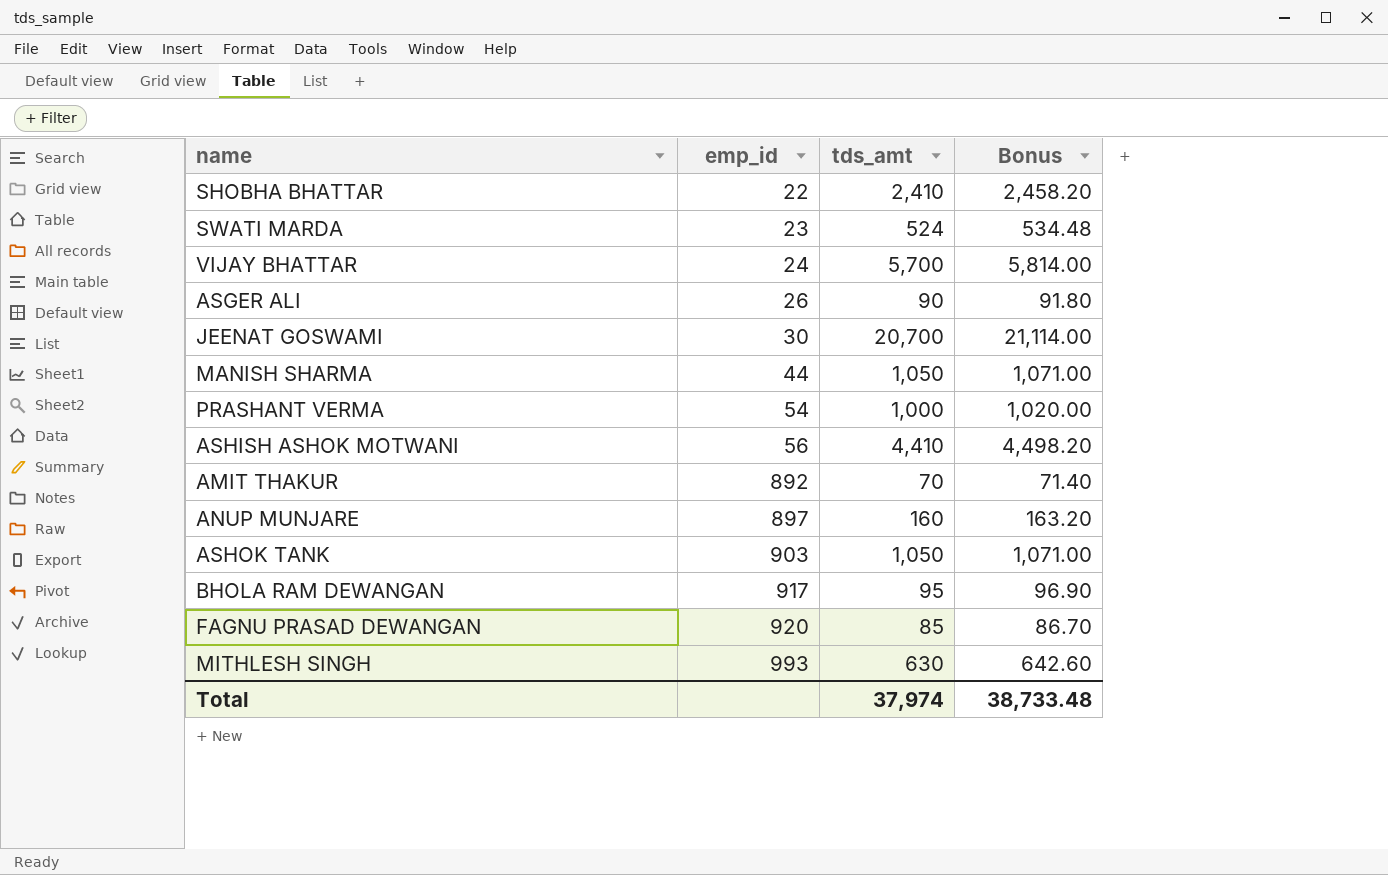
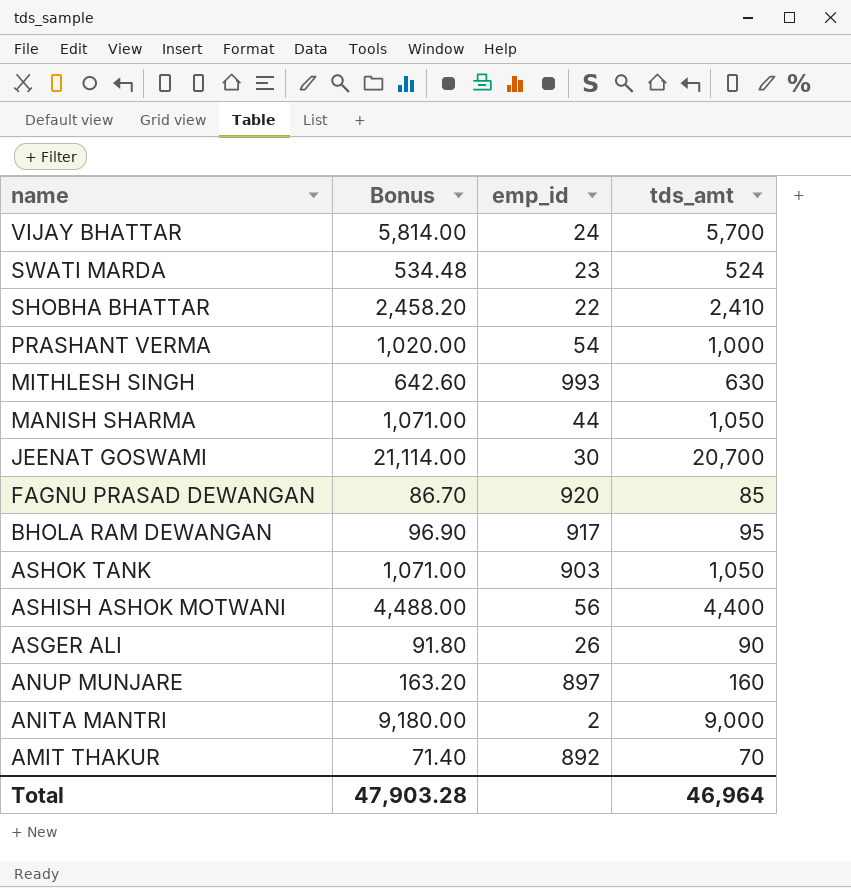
row order: emp_id ascending -> name descending
column Bonus | position: 4 -> 2
ASHISH ASHOK MOTWANI | Bonus: 4,498.20 -> 4,488.00
ASHISH ASHOK MOTWANI | tds_amt: 4,410 -> 4,400
row ANITA MANTRI: none -> 9,180.00 | 2 | 9,000
Total | Bonus: 38,733.48 -> 47,903.28
Total | tds_amt: 37,974 -> 46,964

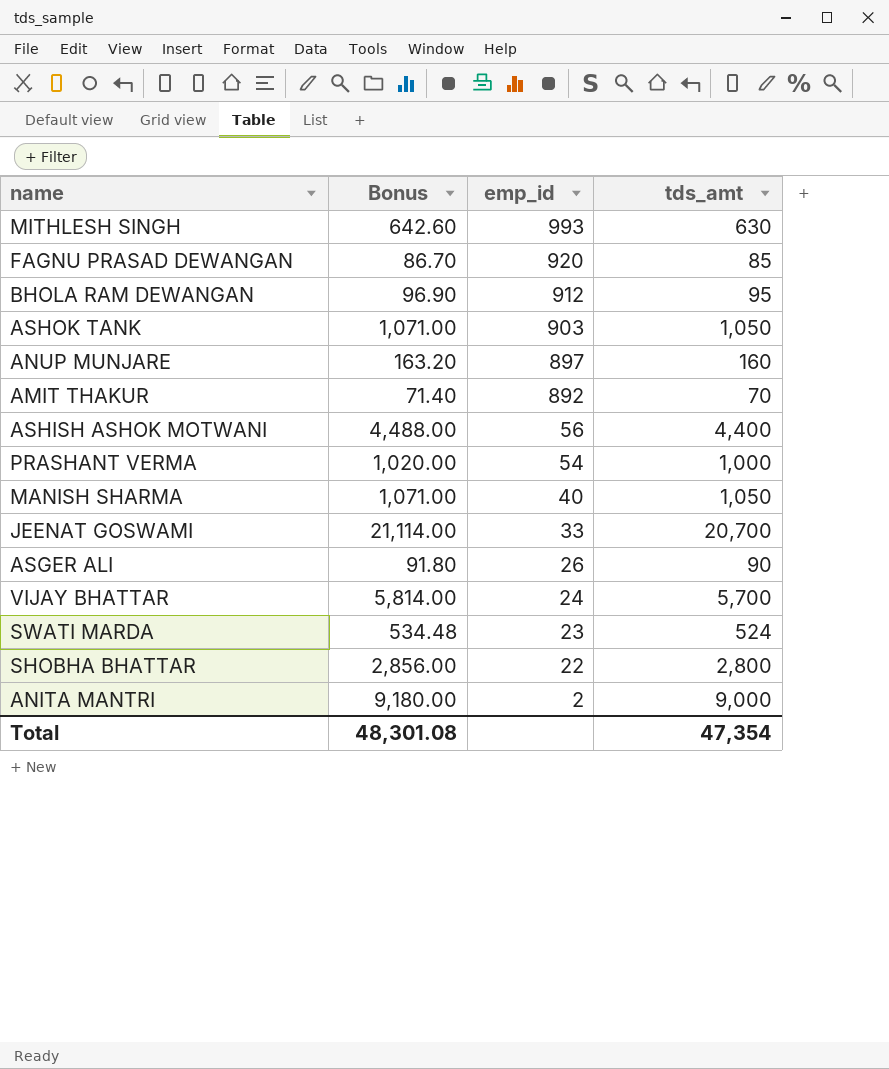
row order: name descending -> emp_id descending
BHOLA RAM DEWANGAN | emp_id: 917 -> 912
MANISH SHARMA | emp_id: 44 -> 40
JEENAT GOSWAMI | emp_id: 30 -> 33
SHOBHA BHATTAR | Bonus: 2,458.20 -> 2,856.00
SHOBHA BHATTAR | tds_amt: 2,410 -> 2,800
Total | Bonus: 47,903.28 -> 48,301.08
Total | tds_amt: 46,964 -> 47,354

